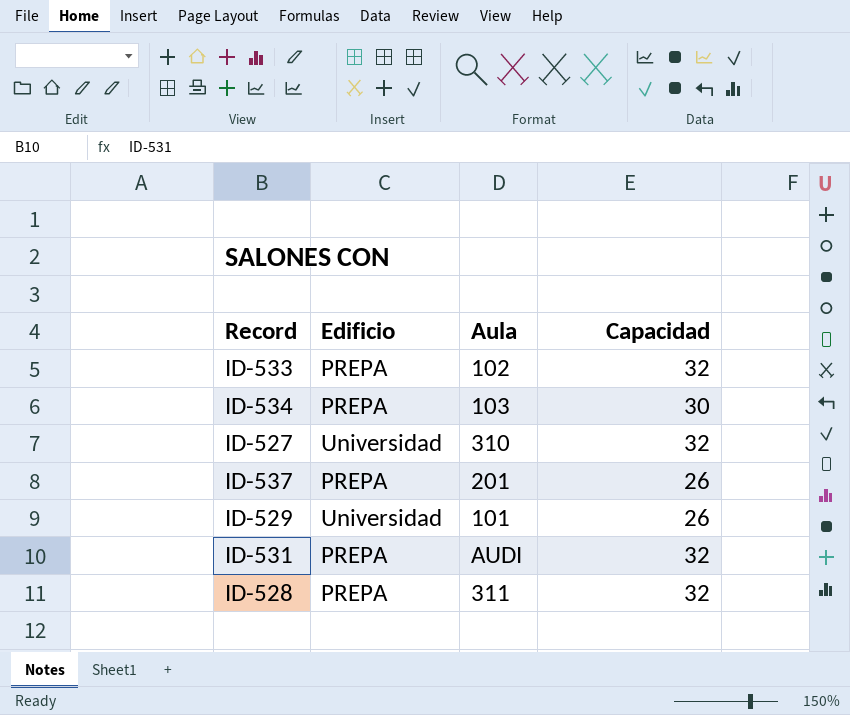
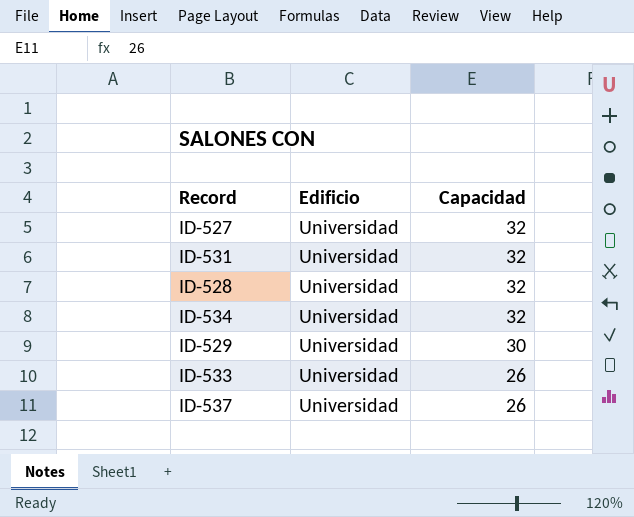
row order: none -> Capacidad descending
column Aula | position: 3 -> none
ID-531 | Edificio: PREPA -> Universidad
ID-528 | Edificio: PREPA -> Universidad
ID-534 | Edificio: PREPA -> Universidad
ID-534 | Capacidad: 30 -> 32
ID-529 | Capacidad: 26 -> 30
ID-533 | Edificio: PREPA -> Universidad
ID-533 | Capacidad: 32 -> 26
ID-537 | Edificio: PREPA -> Universidad

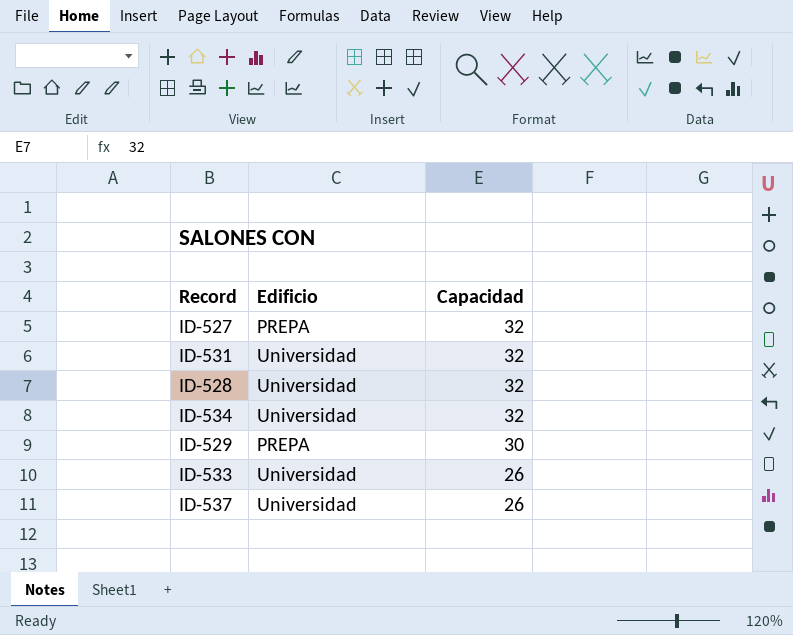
ID-527 | Edificio: Universidad -> PREPA
ID-529 | Edificio: Universidad -> PREPA

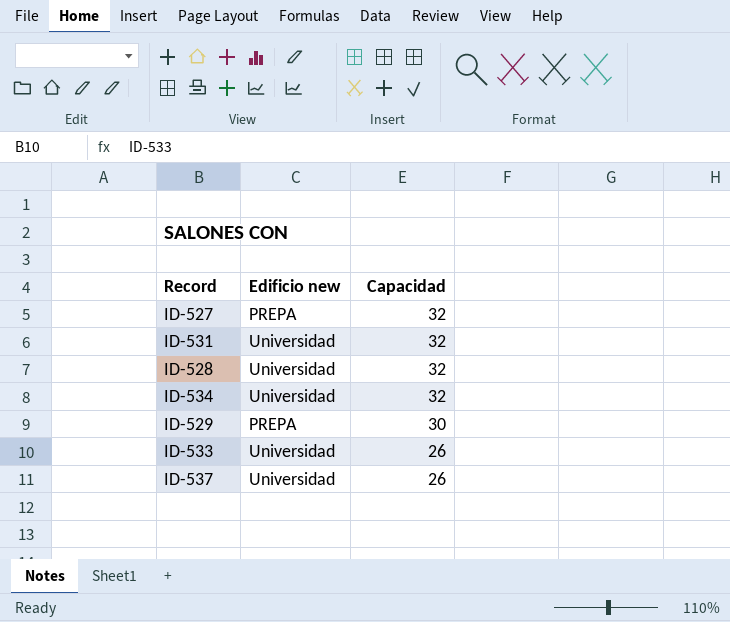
column name: Edificio -> Edificio new

